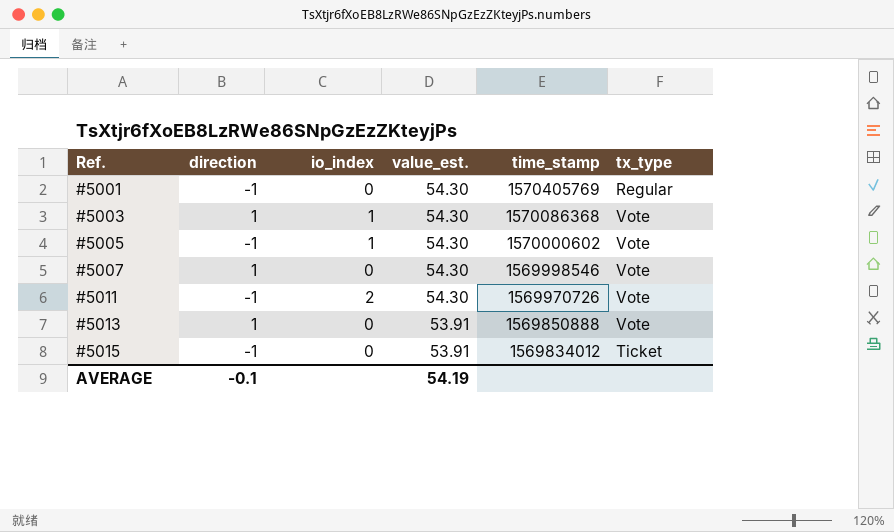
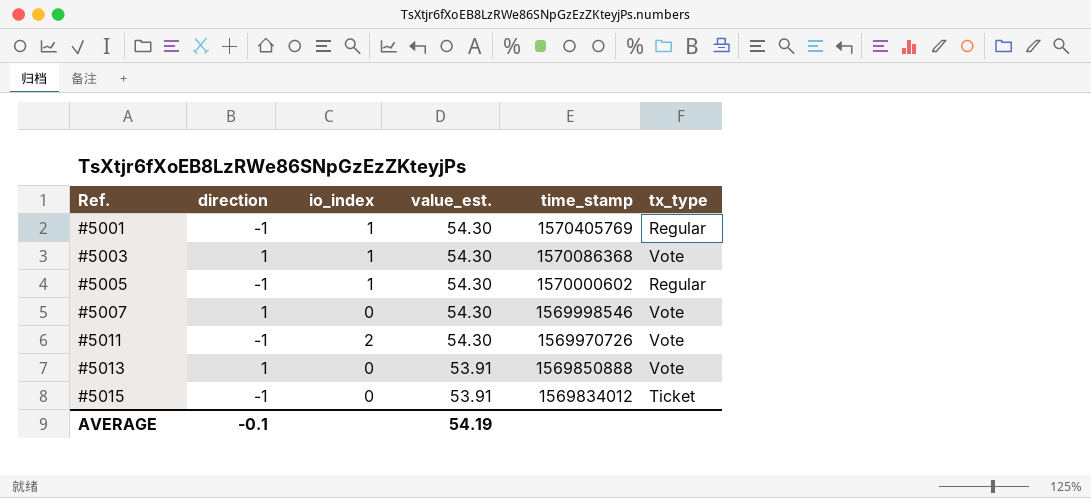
#5001 | io_index: 0 -> 1
#5005 | tx_type: Vote -> Regular

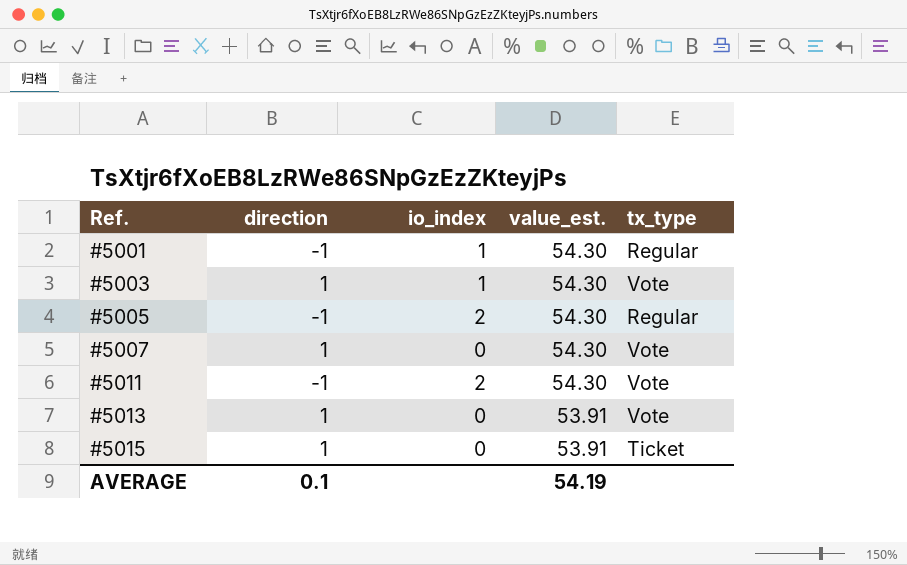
column time_stamp | position: 5 -> none
#5005 | io_index: 1 -> 2
#5015 | direction: -1 -> 1
AVERAGE | direction: -0.1 -> 0.1

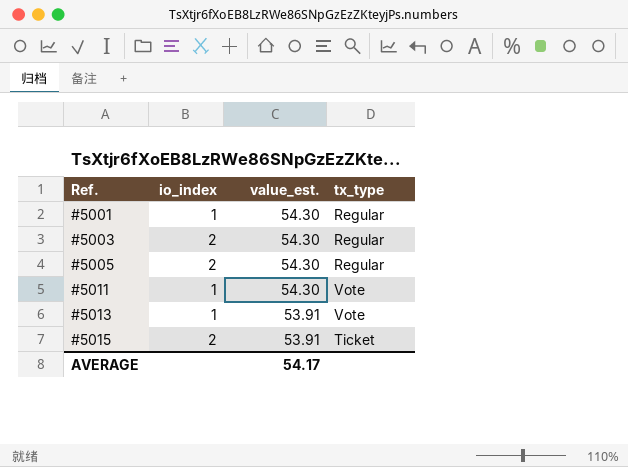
column direction | position: 2 -> none
row #5007: 1 | 0 | 54.30 | Vote -> none
#5003 | io_index: 1 -> 2
#5003 | tx_type: Vote -> Regular
#5011 | io_index: 2 -> 1
#5013 | io_index: 0 -> 1
#5015 | io_index: 0 -> 2
AVERAGE | value_est.: 54.19 -> 54.17

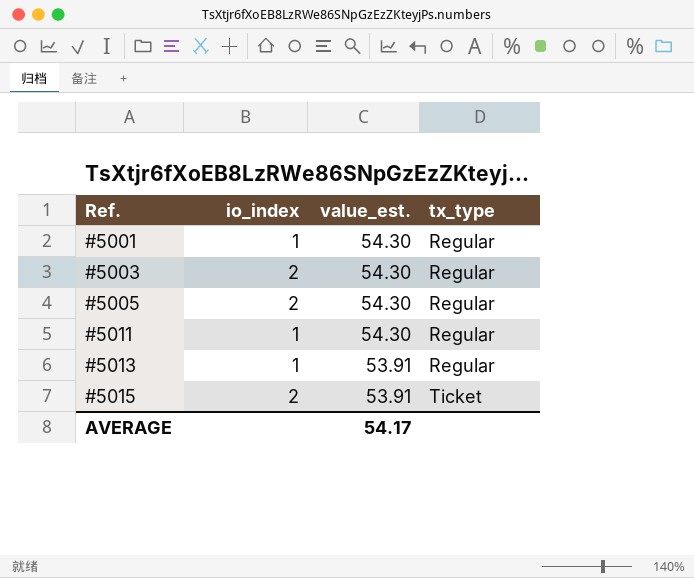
#5011 | tx_type: Vote -> Regular
#5013 | tx_type: Vote -> Regular

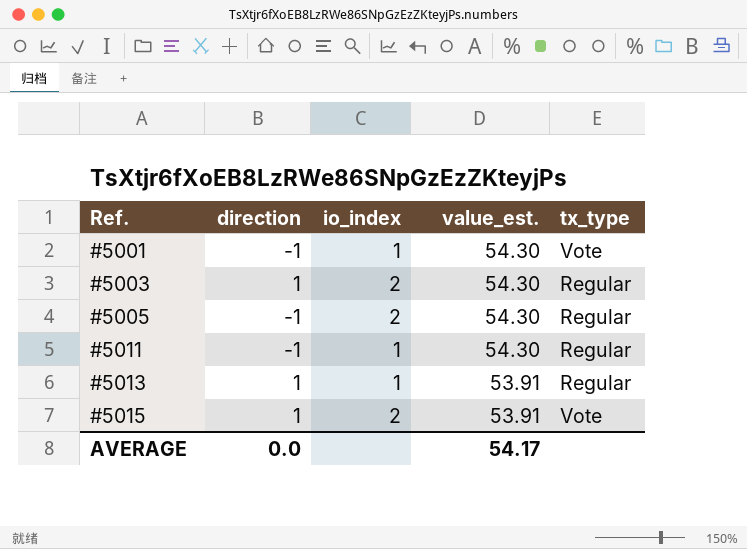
column direction | position: none -> 2
#5001 | tx_type: Regular -> Vote
#5015 | tx_type: Ticket -> Vote

